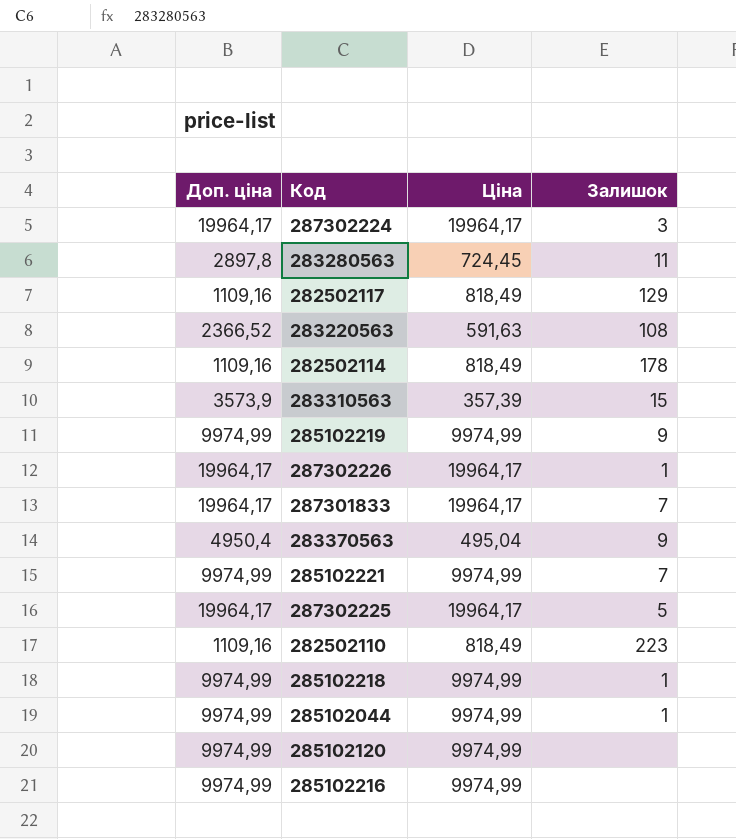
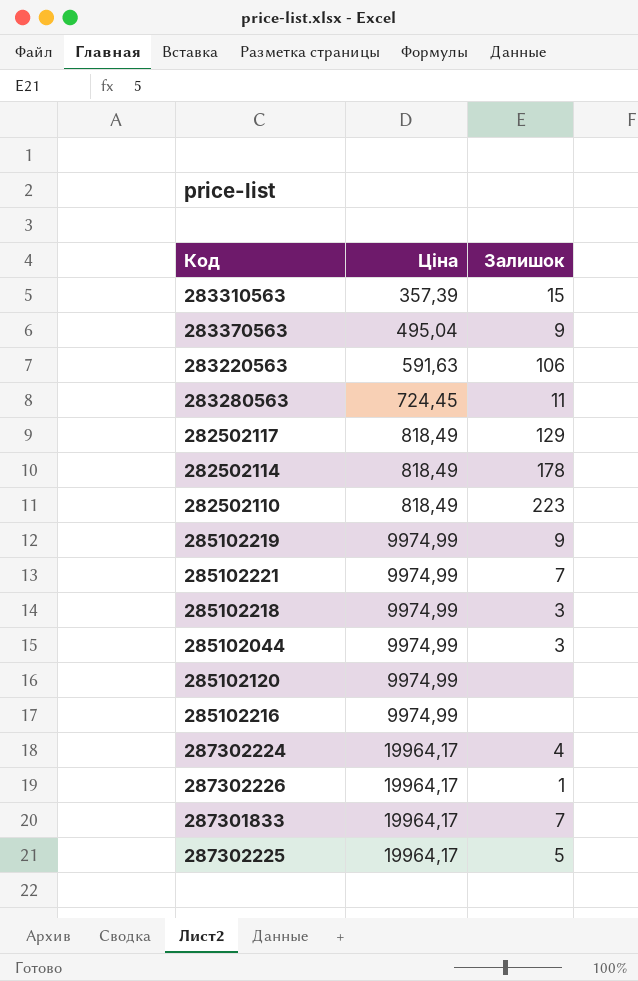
row order: none -> Ціна ascending
column Доп. ціна | position: 1 -> none
283220563 | Залишок: 108 -> 106
285102218 | Залишок: 1 -> 3
285102044 | Залишок: 1 -> 3
287302224 | Залишок: 3 -> 4

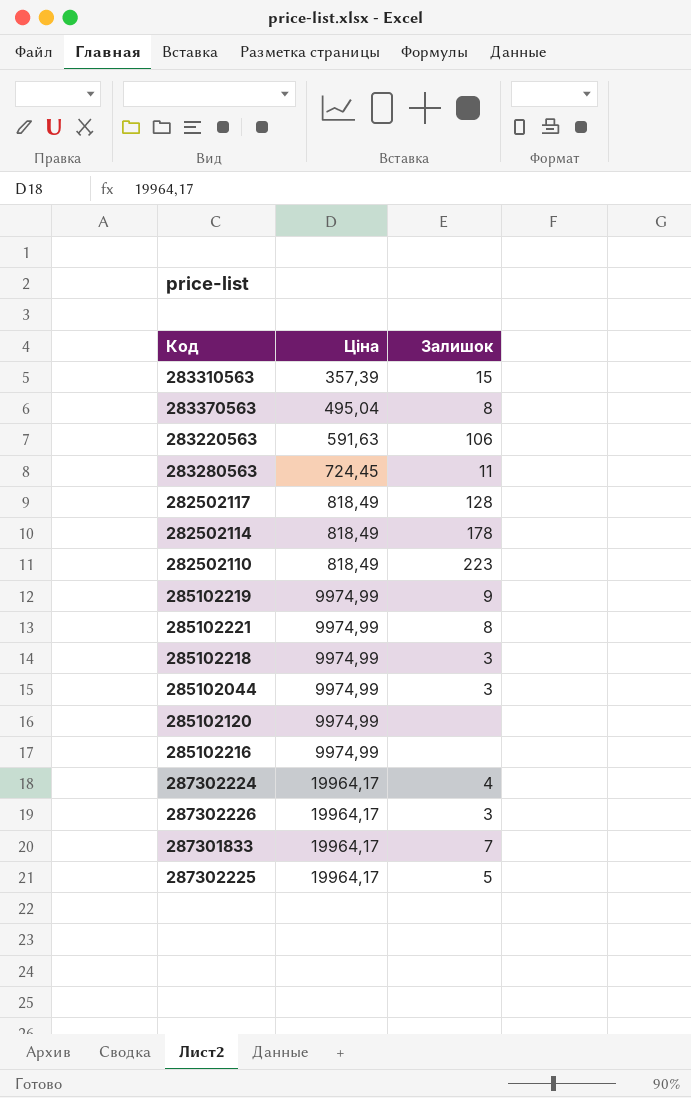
283370563 | Залишок: 9 -> 8
282502117 | Залишок: 129 -> 128
285102221 | Залишок: 7 -> 8
287302226 | Залишок: 1 -> 3

